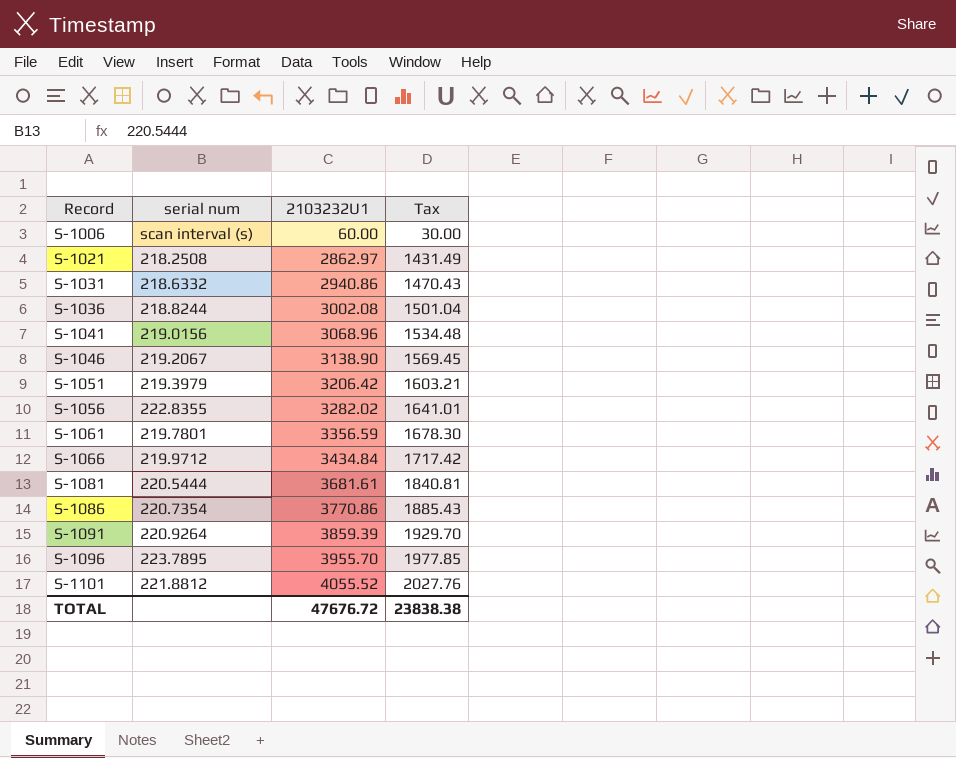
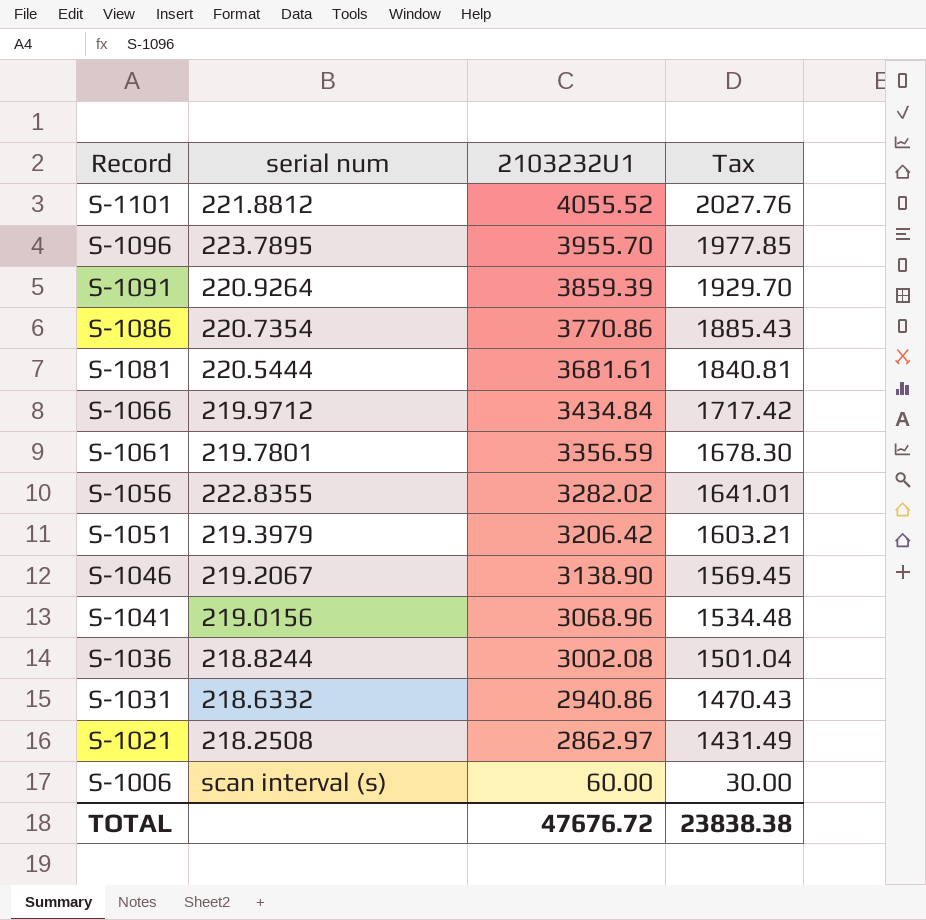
row order: Record ascending -> Record descending

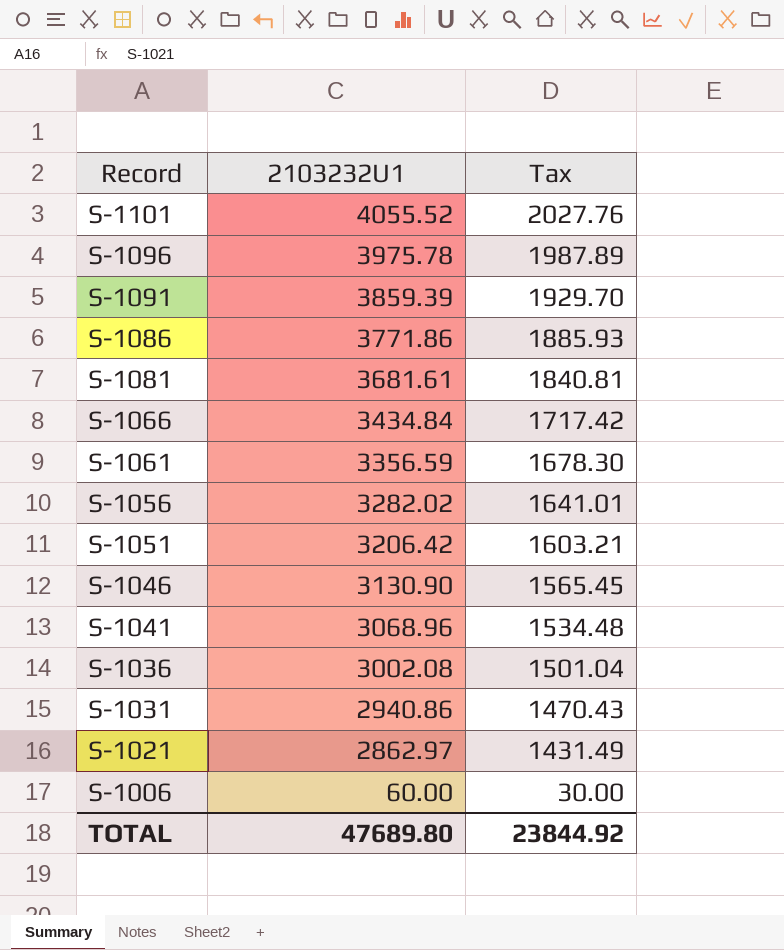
column serial num | position: 2 -> none
S-1096 | 2103232U1: 3955.70 -> 3975.78
S-1096 | Tax: 1977.85 -> 1987.89
S-1086 | 2103232U1: 3770.86 -> 3771.86
S-1086 | Tax: 1885.43 -> 1885.93
S-1046 | 2103232U1: 3138.90 -> 3130.90
S-1046 | Tax: 1569.45 -> 1565.45
TOTAL | 2103232U1: 47676.72 -> 47689.80
TOTAL | Tax: 23838.38 -> 23844.92

